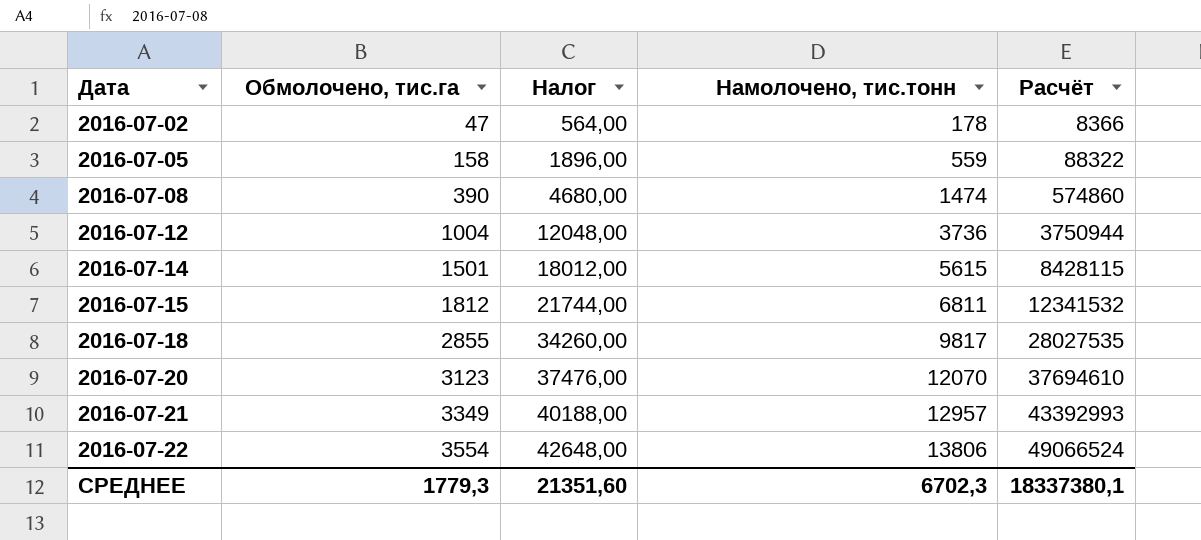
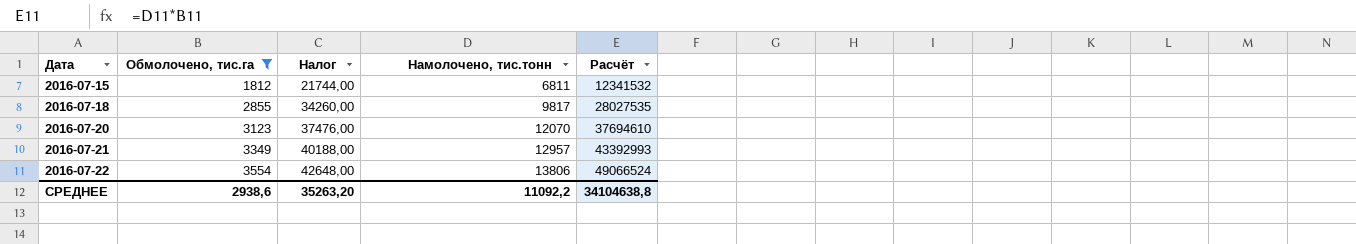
filter: none -> Обмолочено, тис.га >= 1812
СРЕДНЕЕ | Обмолочено, тис.га: 1779,3 -> 2938,6
СРЕДНЕЕ | Налог: 21351,60 -> 35263,20
СРЕДНЕЕ | Намолочено, тис.тонн: 6702,3 -> 11092,2
СРЕДНЕЕ | Расчёт: 18337380,1 -> 34104638,8

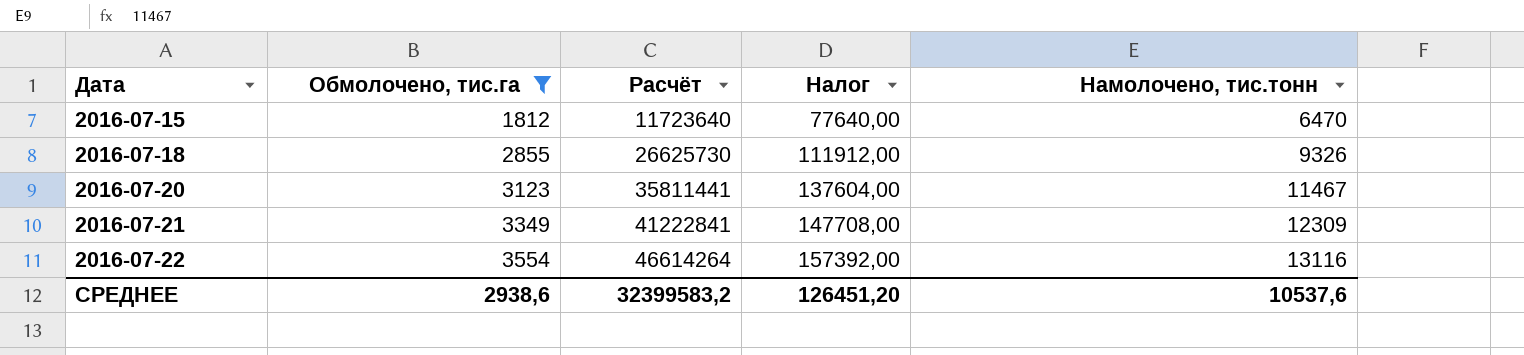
column Расчёт | position: 5 -> 3
column Налог | formula: [Обмолочено, тис.га] * 12 -> [Намолочено, тис.тонн] * 12
2016-07-15 | Расчёт: 12341532 -> 11723640
2016-07-15 | Намолочено, тис.тонн: 6811 -> 6470
2016-07-18 | Расчёт: 28027535 -> 26625730
2016-07-18 | Намолочено, тис.тонн: 9817 -> 9326
2016-07-20 | Расчёт: 37694610 -> 35811441
2016-07-20 | Намолочено, тис.тонн: 12070 -> 11467
2016-07-21 | Расчёт: 43392993 -> 41222841
2016-07-21 | Намолочено, тис.тонн: 12957 -> 12309
2016-07-22 | Расчёт: 49066524 -> 46614264
2016-07-22 | Намолочено, тис.тонн: 13806 -> 13116
СРЕДНЕЕ | Расчёт: 34104638,8 -> 32399583,2
СРЕДНЕЕ | Налог: 35263,20 -> 126451,20
СРЕДНЕЕ | Намолочено, тис.тонн: 11092,2 -> 10537,6

